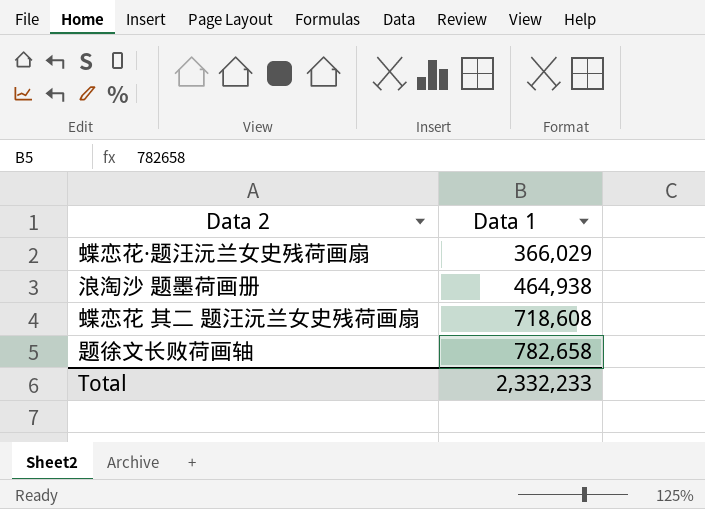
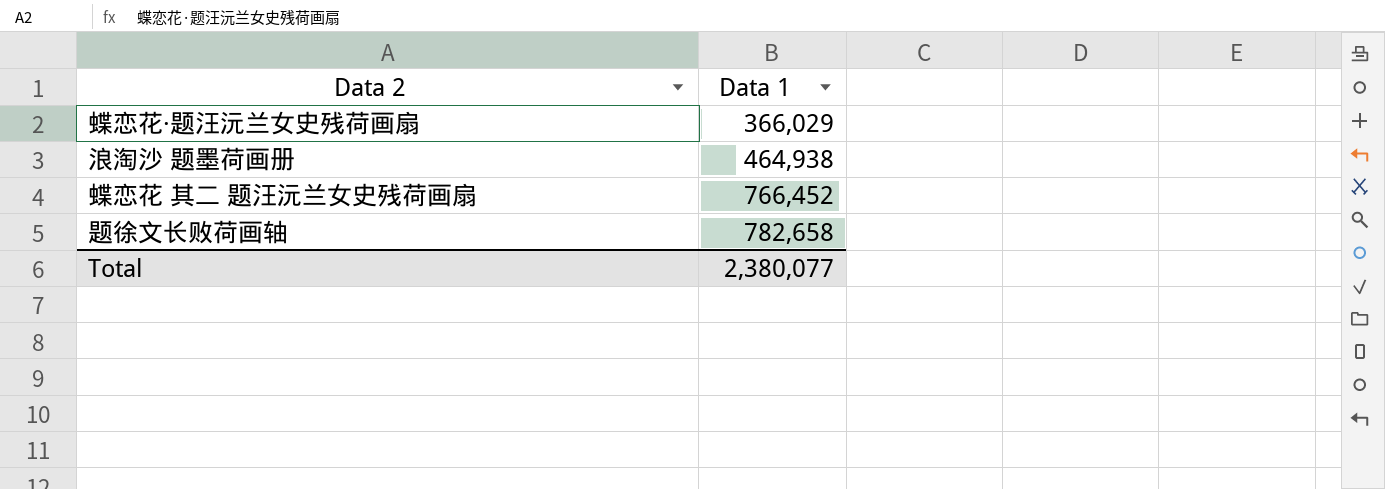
蝶恋花 其二 题汪沅兰女史残荷画扇 | Data 1: 718,608 -> 766,452
Total | Data 1: 2,332,233 -> 2,380,077

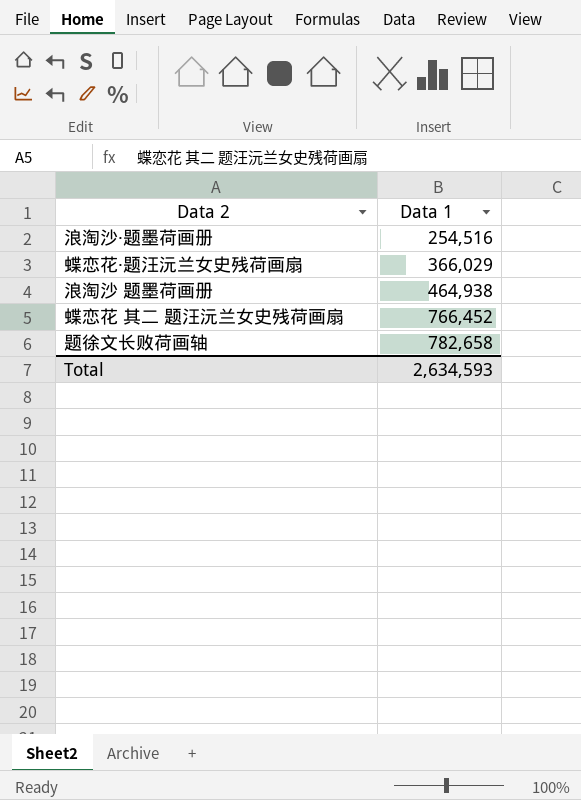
row 浪淘沙·题墨荷画册: none -> 254,516
Total | Data 1: 2,380,077 -> 2,634,593

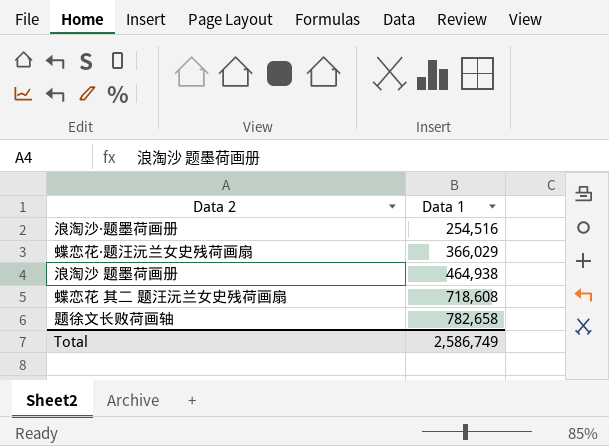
蝶恋花 其二 题汪沅兰女史残荷画扇 | Data 1: 766,452 -> 718,608
Total | Data 1: 2,634,593 -> 2,586,749

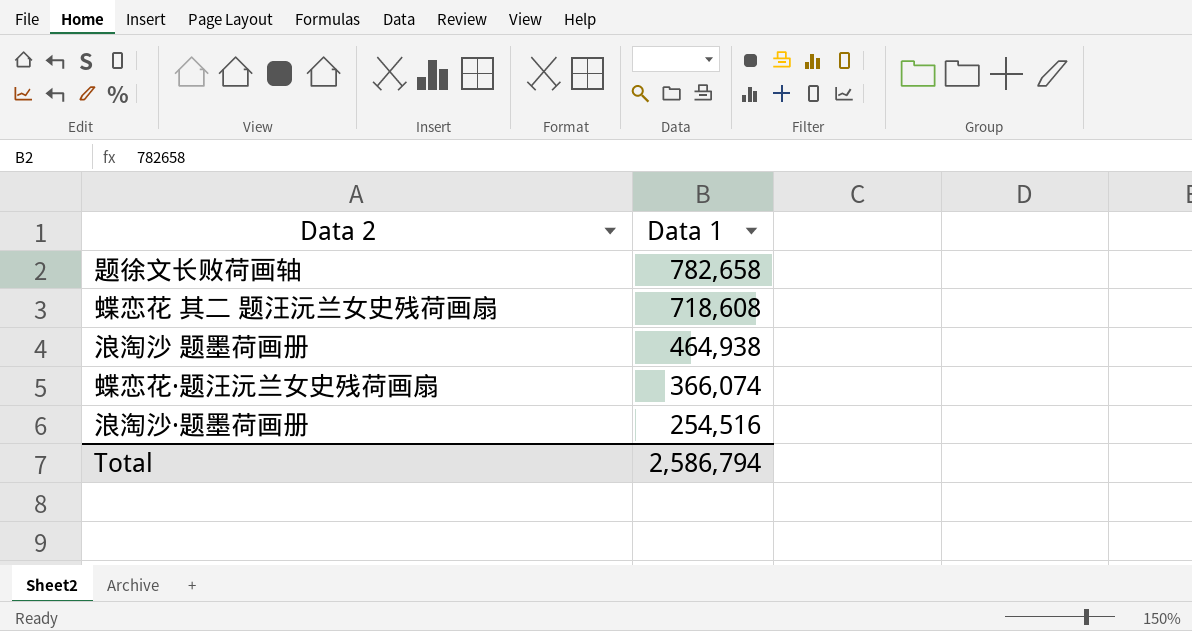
row order: Data 1 ascending -> Data 1 descending
蝶恋花·题汪沅兰女史残荷画扇 | Data 1: 366,029 -> 366,074
Total | Data 1: 2,586,749 -> 2,586,794

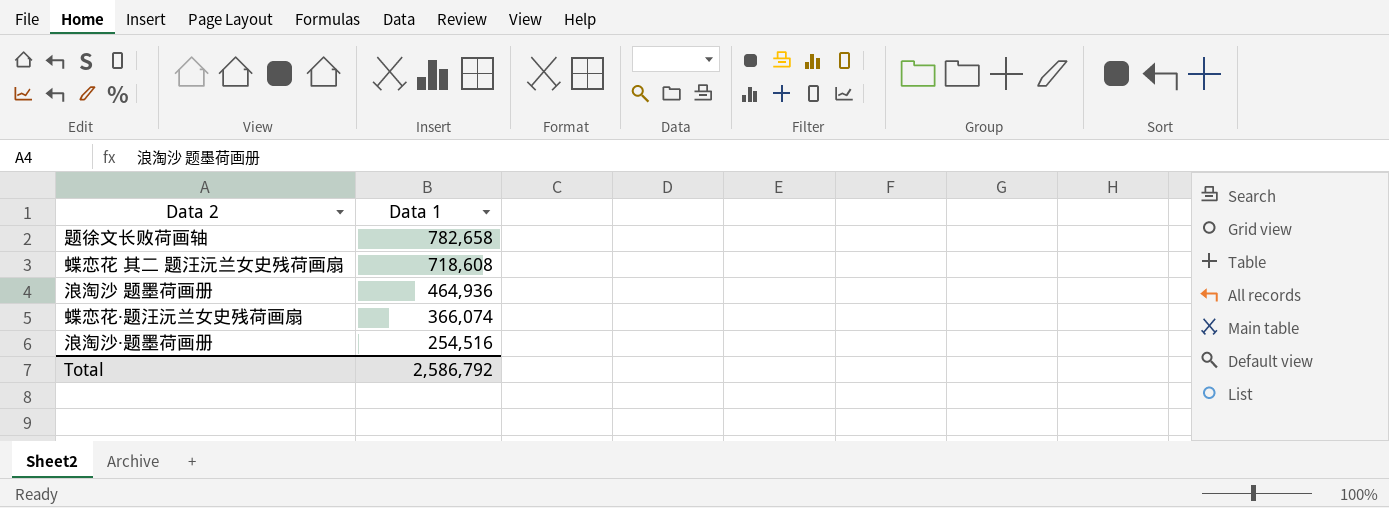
浪淘沙 题墨荷画册 | Data 1: 464,938 -> 464,936
Total | Data 1: 2,586,794 -> 2,586,792

